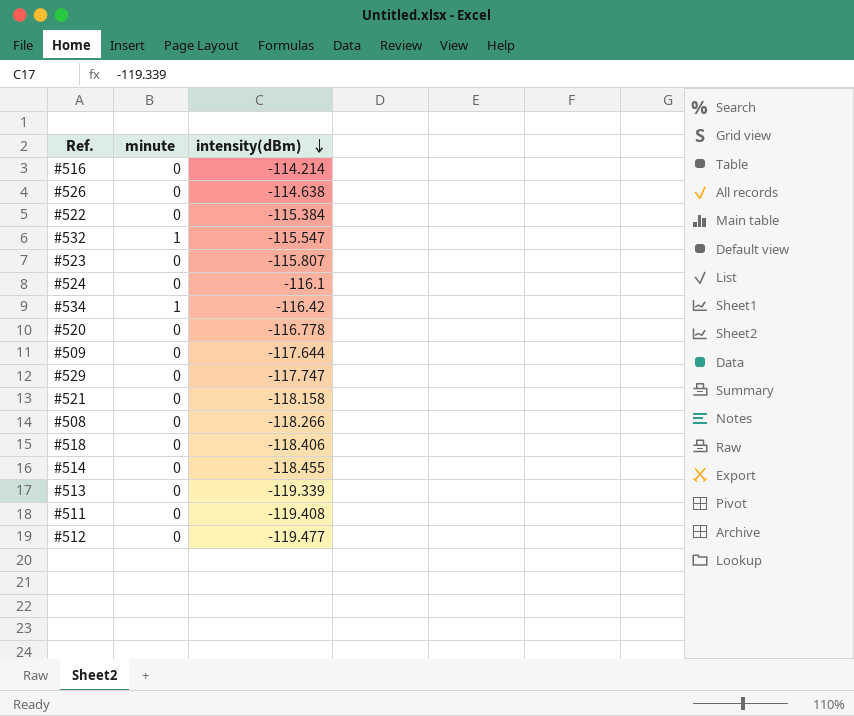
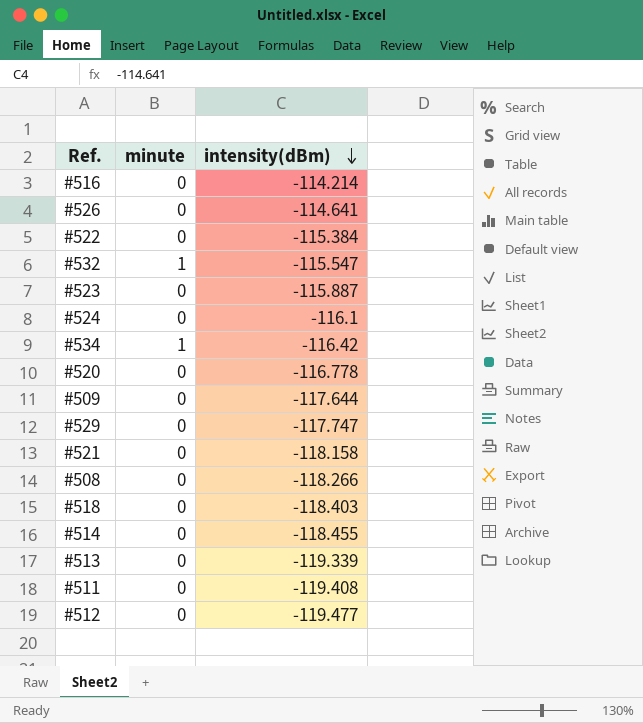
#526 | intensity(dBm): -114.638 -> -114.641
#523 | intensity(dBm): -115.807 -> -115.887
#518 | intensity(dBm): -118.406 -> -118.403

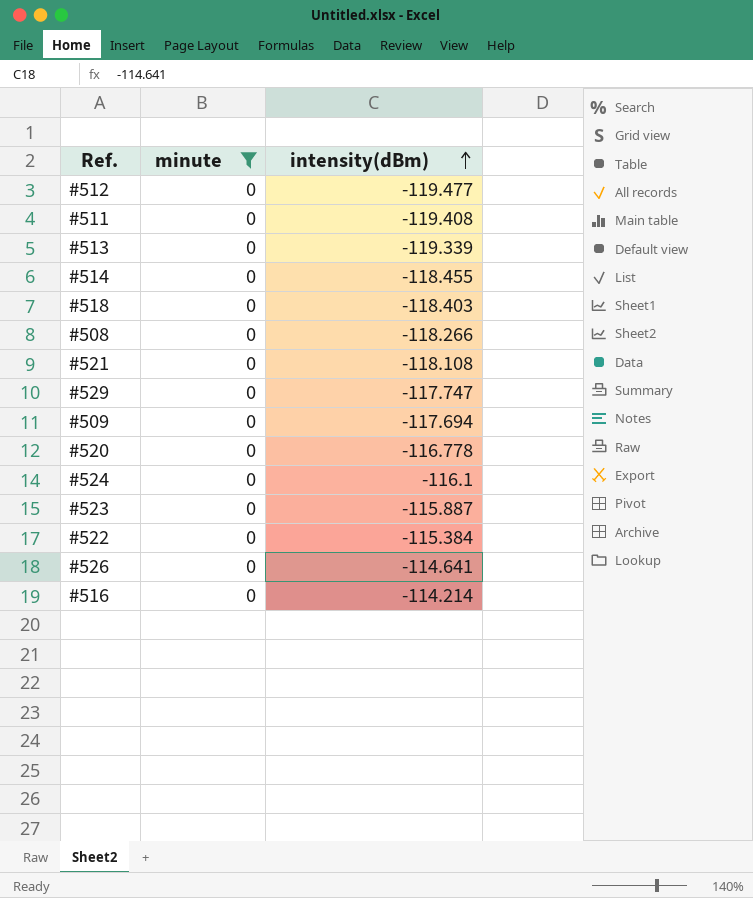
filter: none -> minute = 0
row order: intensity(dBm) descending -> intensity(dBm) ascending
#521 | intensity(dBm): -118.158 -> -118.108
#509 | intensity(dBm): -117.644 -> -117.694

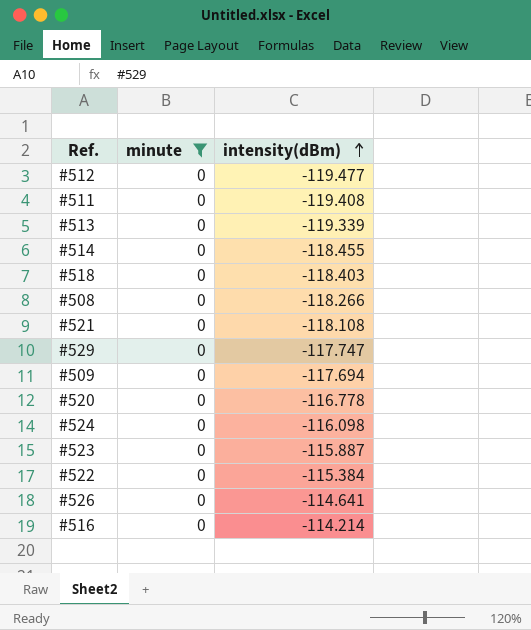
#524 | intensity(dBm): -116.1 -> -116.098

